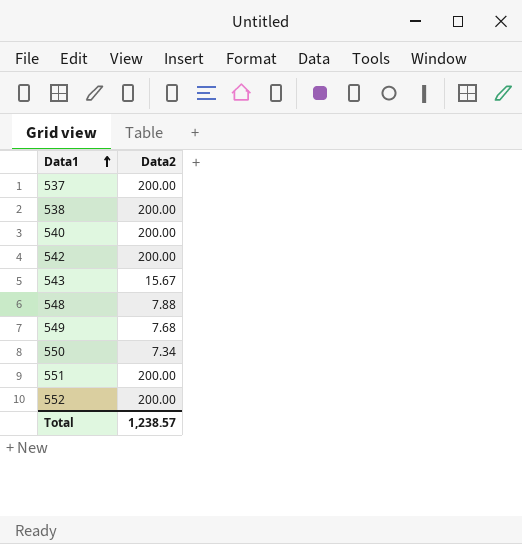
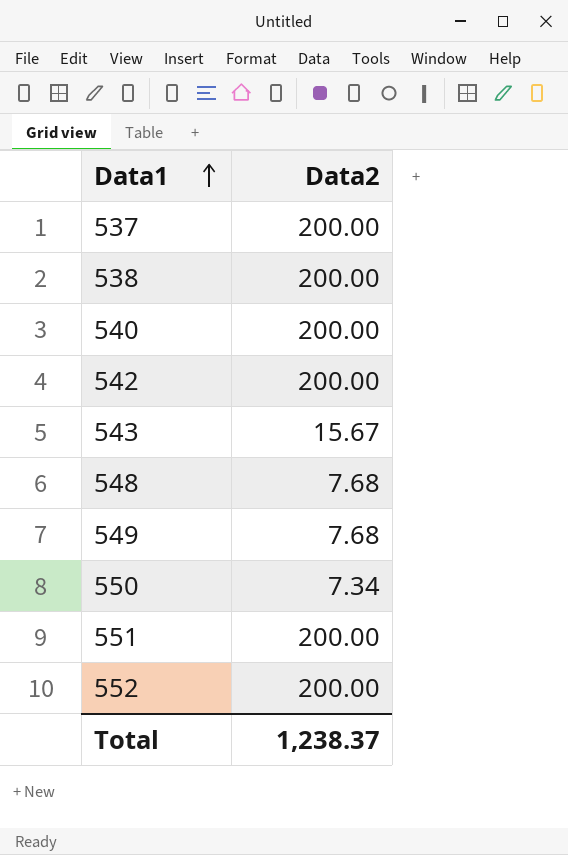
548 | Data2: 7.88 -> 7.68
Total | Data2: 1,238.57 -> 1,238.37

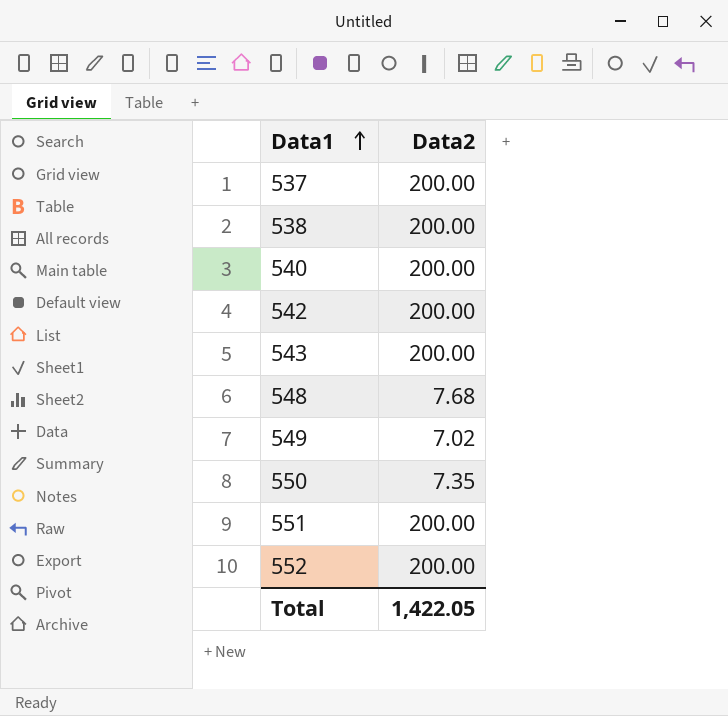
543 | Data2: 15.67 -> 200.00
549 | Data2: 7.68 -> 7.02
550 | Data2: 7.34 -> 7.35
Total | Data2: 1,238.37 -> 1,422.05

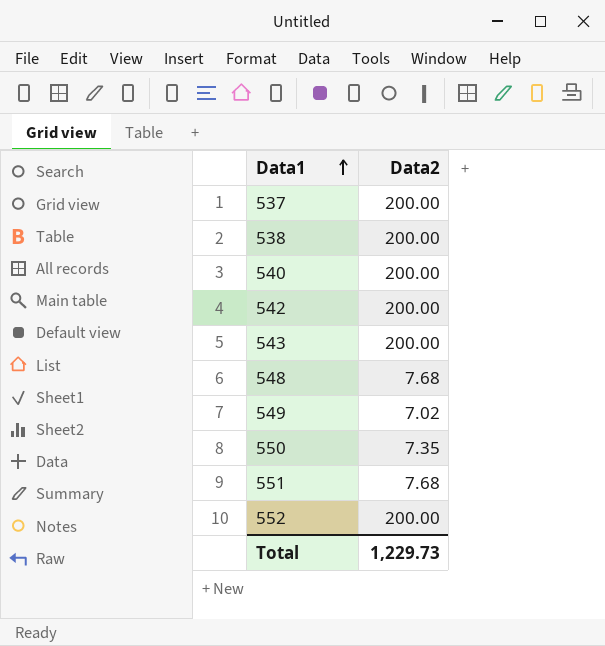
551 | Data2: 200.00 -> 7.68
Total | Data2: 1,422.05 -> 1,229.73

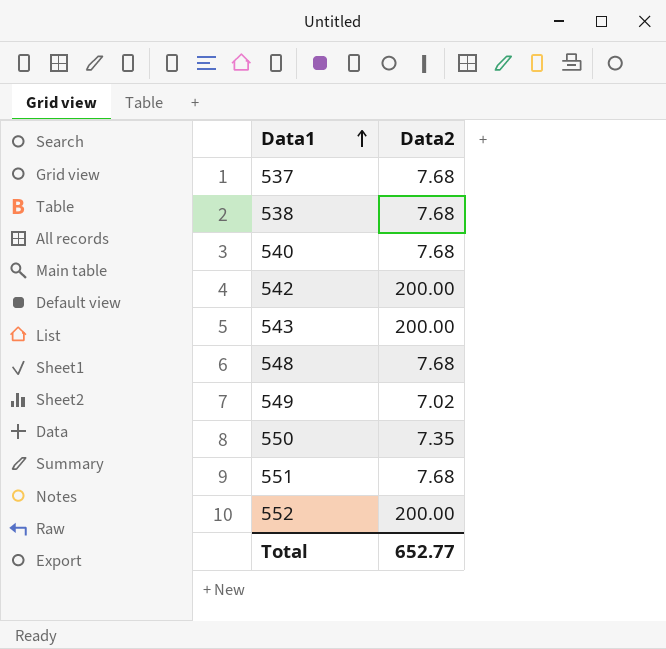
537 | Data2: 200.00 -> 7.68
538 | Data2: 200.00 -> 7.68
540 | Data2: 200.00 -> 7.68
Total | Data2: 1,229.73 -> 652.77

